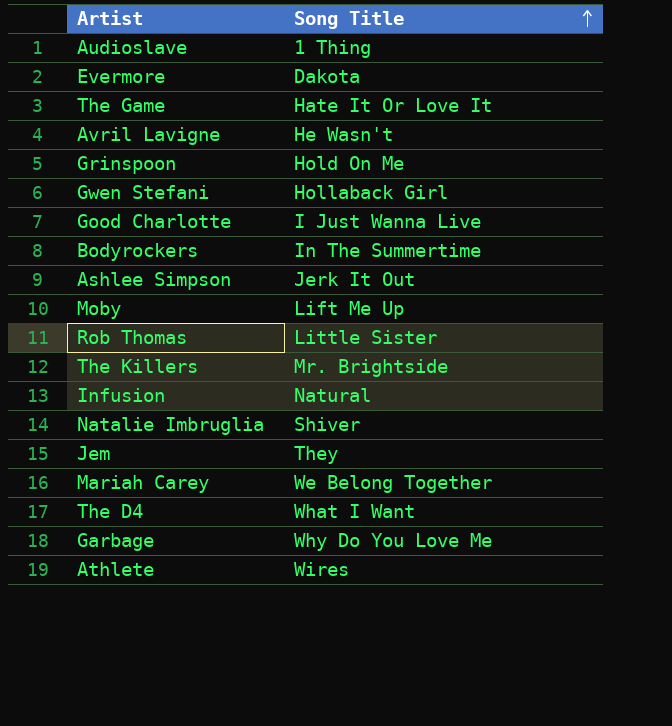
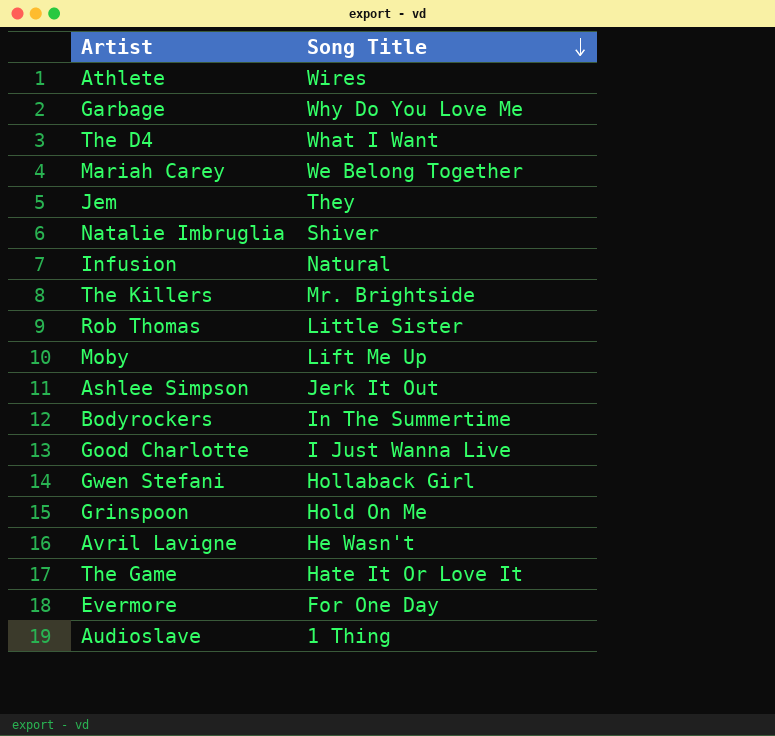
row order: Song Title ascending -> Song Title descending
Evermore | Song Title: Dakota -> For One Day

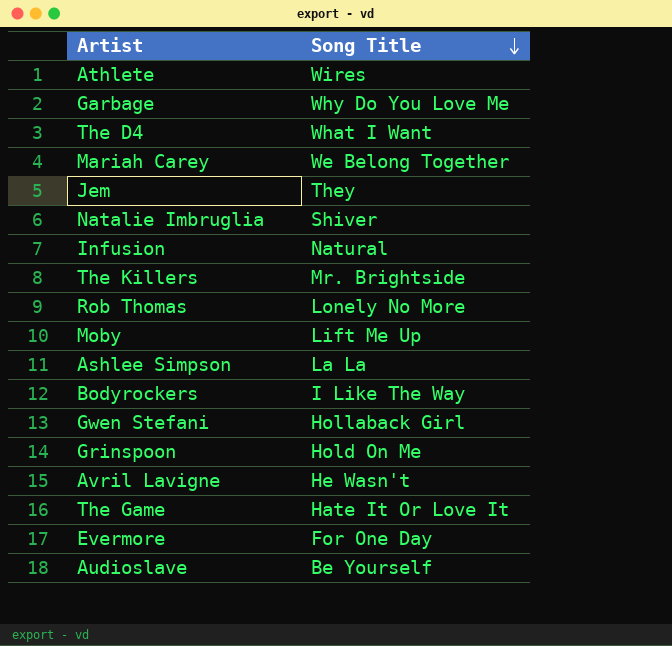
row Good Charlotte: I Just Wanna Live -> none
Rob Thomas | Song Title: Little Sister -> Lonely No More
Ashlee Simpson | Song Title: Jerk It Out -> La La
Bodyrockers | Song Title: In The Summertime -> I Like The Way
Audioslave | Song Title: 1 Thing -> Be Yourself

